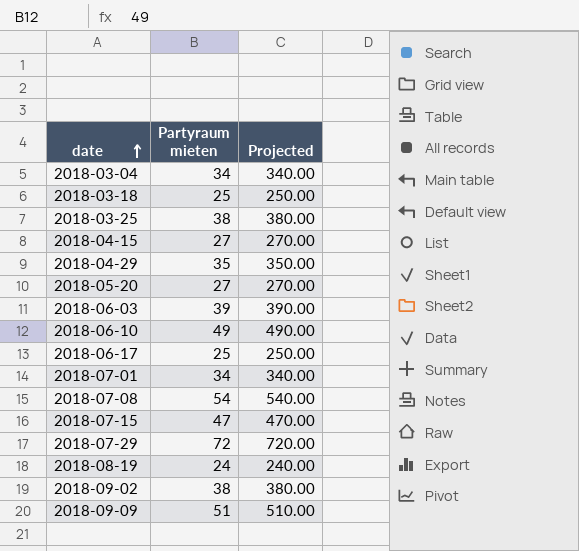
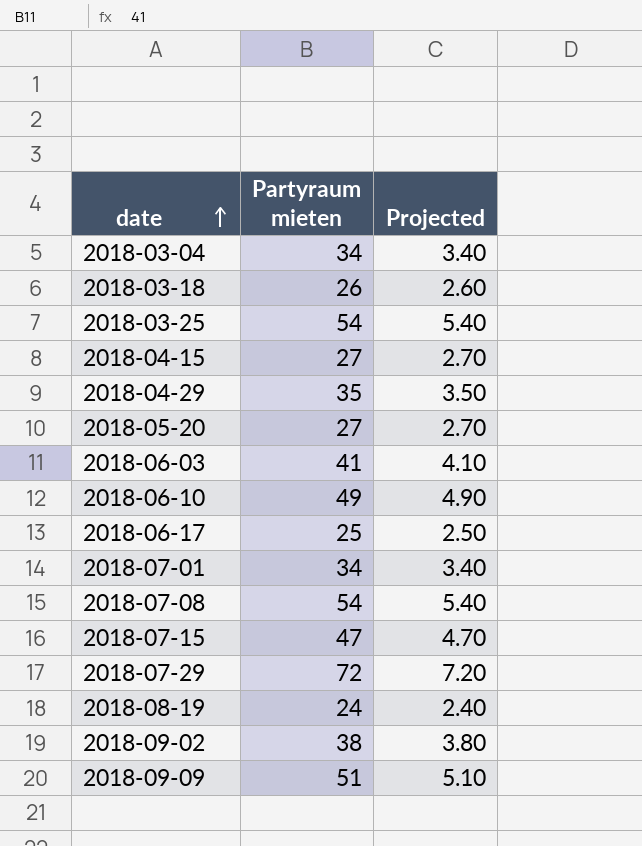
column Projected | formula: [Partyraum mieten] * 10 -> [Partyraum mieten] * 0.1
2018-03-18 | Partyraum mieten: 25 -> 26
2018-03-25 | Partyraum mieten: 38 -> 54
2018-06-03 | Partyraum mieten: 39 -> 41

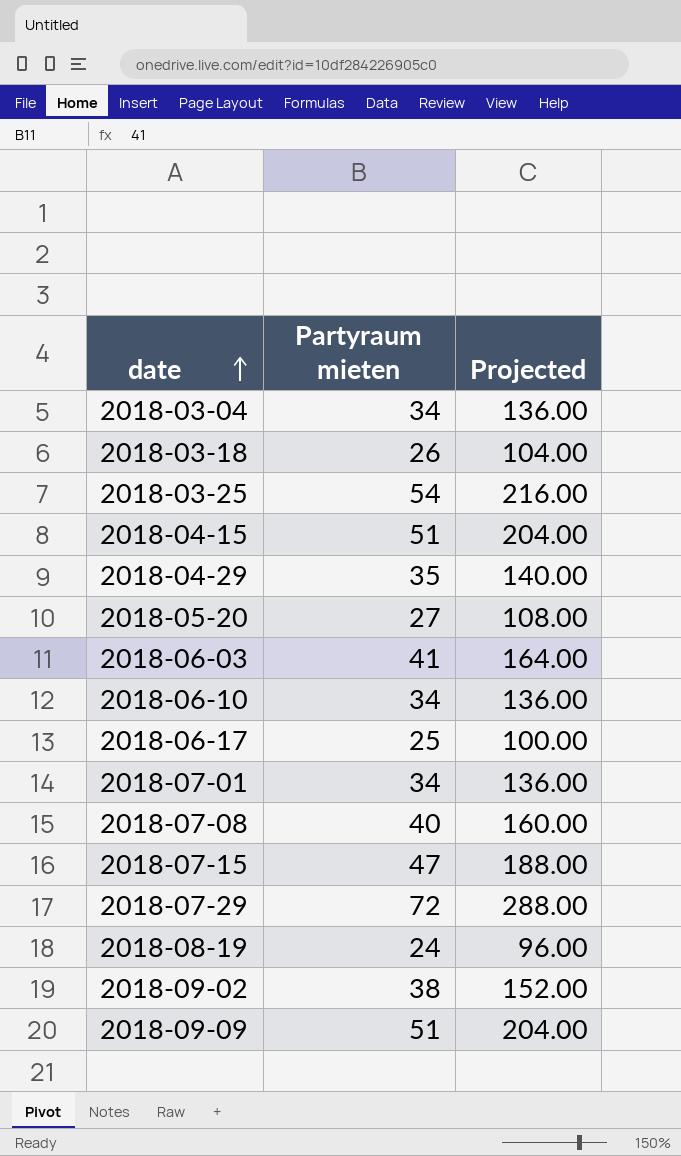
column Projected | formula: [Partyraum mieten] * 0.1 -> [Partyraum mieten] * 4
2018-04-15 | Partyraum mieten: 27 -> 51
2018-06-10 | Partyraum mieten: 49 -> 34
2018-07-08 | Partyraum mieten: 54 -> 40

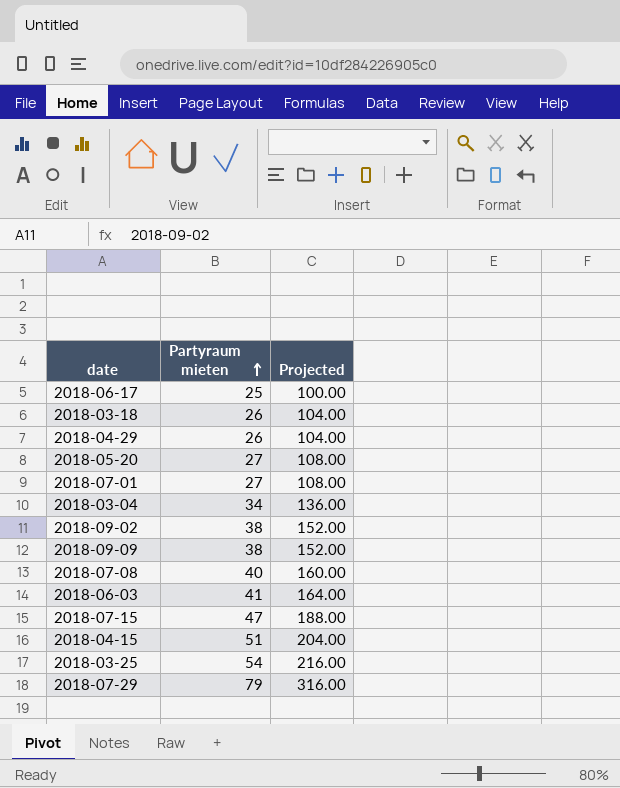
row order: date ascending -> Partyraum mieten ascending
row 2018-06-10: 34 | 136.00 -> none
row 2018-08-19: 24 | 96.00 -> none
2018-04-29 | Partyraum mieten: 35 -> 26
2018-04-29 | Projected: 140.00 -> 104.00
2018-07-01 | Partyraum mieten: 34 -> 27
2018-07-01 | Projected: 136.00 -> 108.00
2018-09-09 | Partyraum mieten: 51 -> 38
2018-09-09 | Projected: 204.00 -> 152.00
2018-07-29 | Partyraum mieten: 72 -> 79
2018-07-29 | Projected: 288.00 -> 316.00

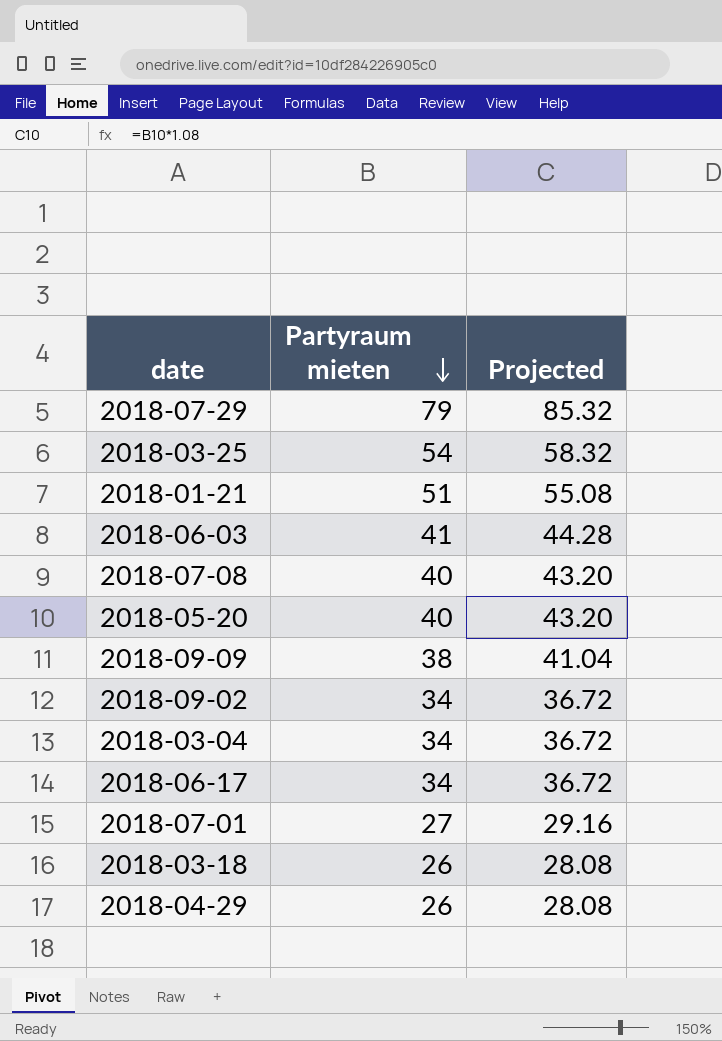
row order: Partyraum mieten ascending -> Partyraum mieten descending
column Projected | formula: [Partyraum mieten] * 4 -> [Partyraum mieten] * 1.08
row 2018-07-15: 47 | 188.00 -> none
row 2018-04-15: 51 | 204.00 -> none
row 2018-01-21: none -> 51 | 55.08
2018-05-20 | Partyraum mieten: 27 -> 40
2018-09-02 | Partyraum mieten: 38 -> 34
2018-06-17 | Partyraum mieten: 25 -> 34

